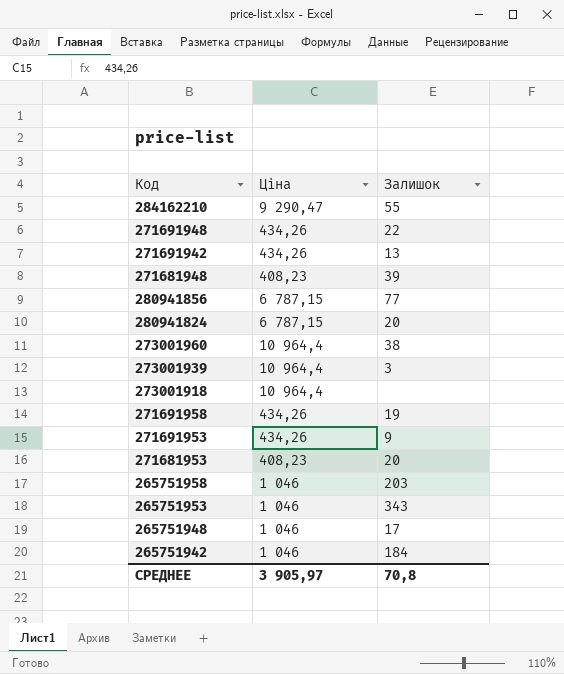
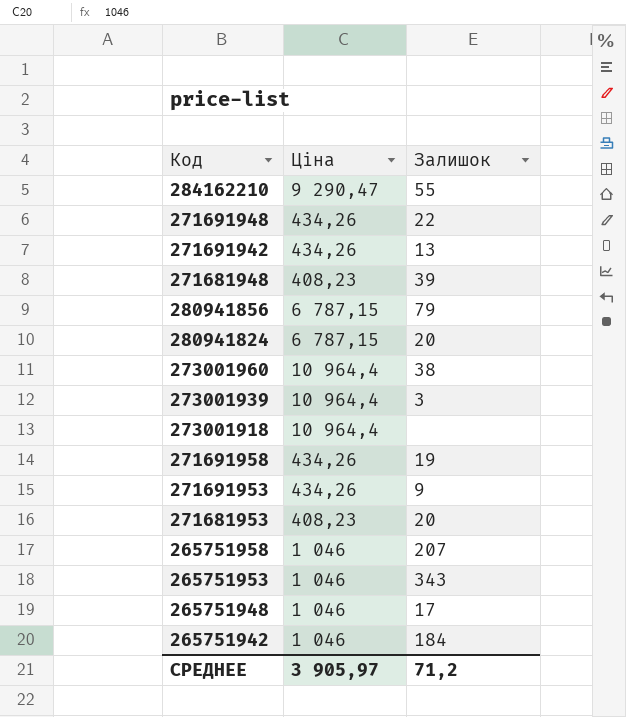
280941856 | Залишок: 77 -> 79
265751958 | Залишок: 203 -> 207
СРЕДНЕЕ | Залишок: 70,8 -> 71,2

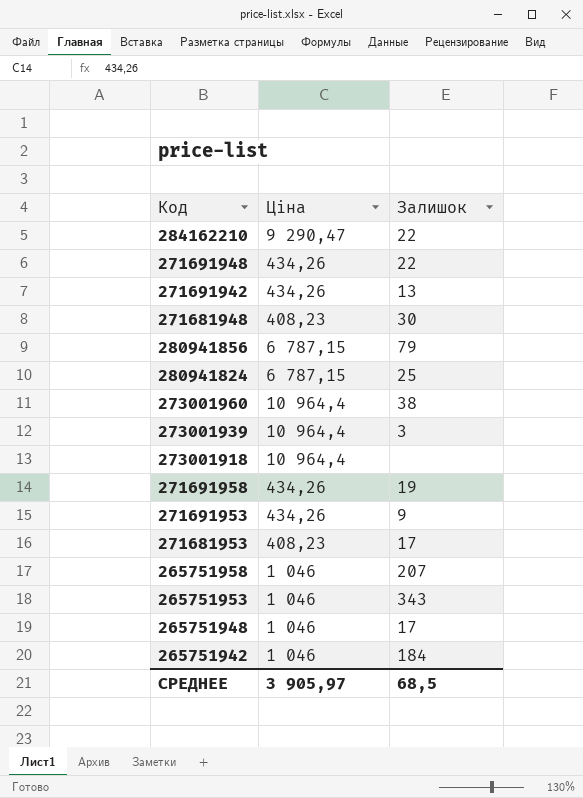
284162210 | Залишок: 55 -> 22
271681948 | Залишок: 39 -> 30
280941824 | Залишок: 20 -> 25
271681953 | Залишок: 20 -> 17
СРЕДНЕЕ | Залишок: 71,2 -> 68,5

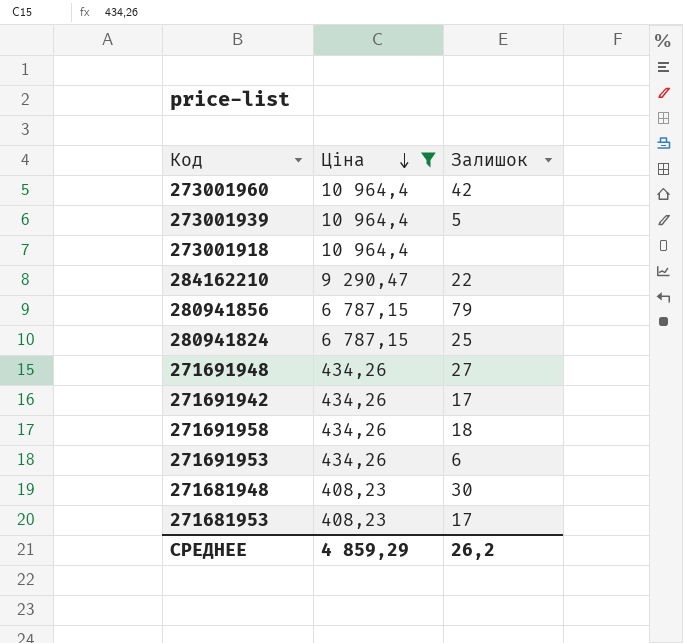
filter: none -> Ціна != 1 046
row order: none -> Ціна descending
273001960 | Залишок: 38 -> 42
273001939 | Залишок: 3 -> 5
271691948 | Залишок: 22 -> 27
271691942 | Залишок: 13 -> 17
271691958 | Залишок: 19 -> 18
271691953 | Залишок: 9 -> 6
СРЕДНЕЕ | Ціна: 3 905,97 -> 4 859,29
СРЕДНЕЕ | Залишок: 68,5 -> 26,2

